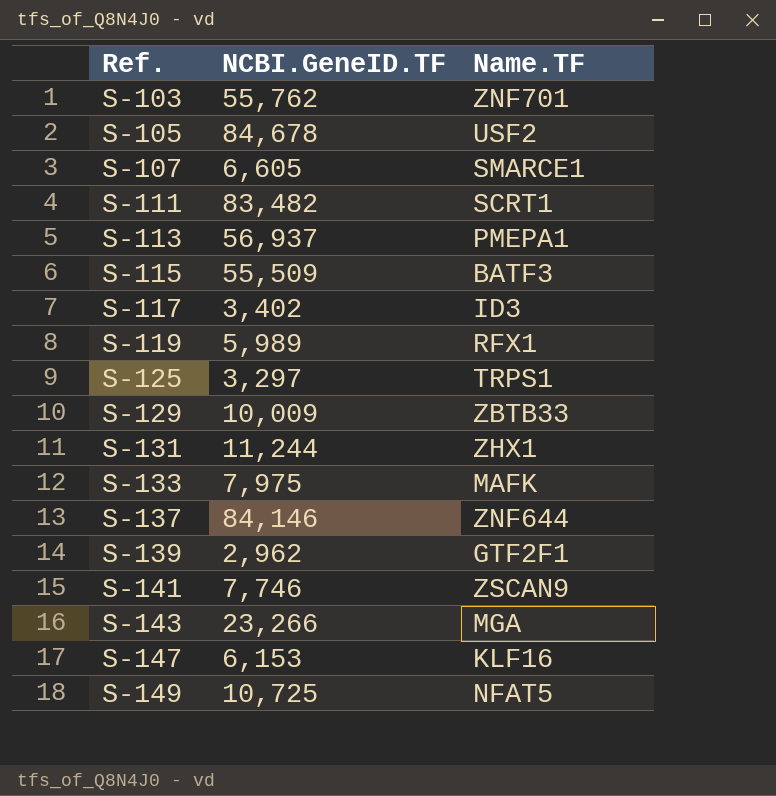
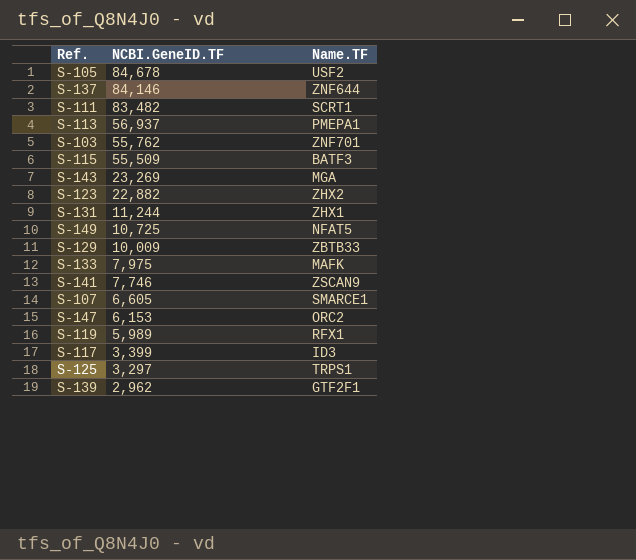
row order: Ref. ascending -> NCBI.GeneID.TF descending
S-143 | NCBI.GeneID.TF: 23,266 -> 23,269
row S-123: none -> 22,882 | ZHX2
S-147 | Name.TF: KLF16 -> ORC2
S-117 | NCBI.GeneID.TF: 3,402 -> 3,399

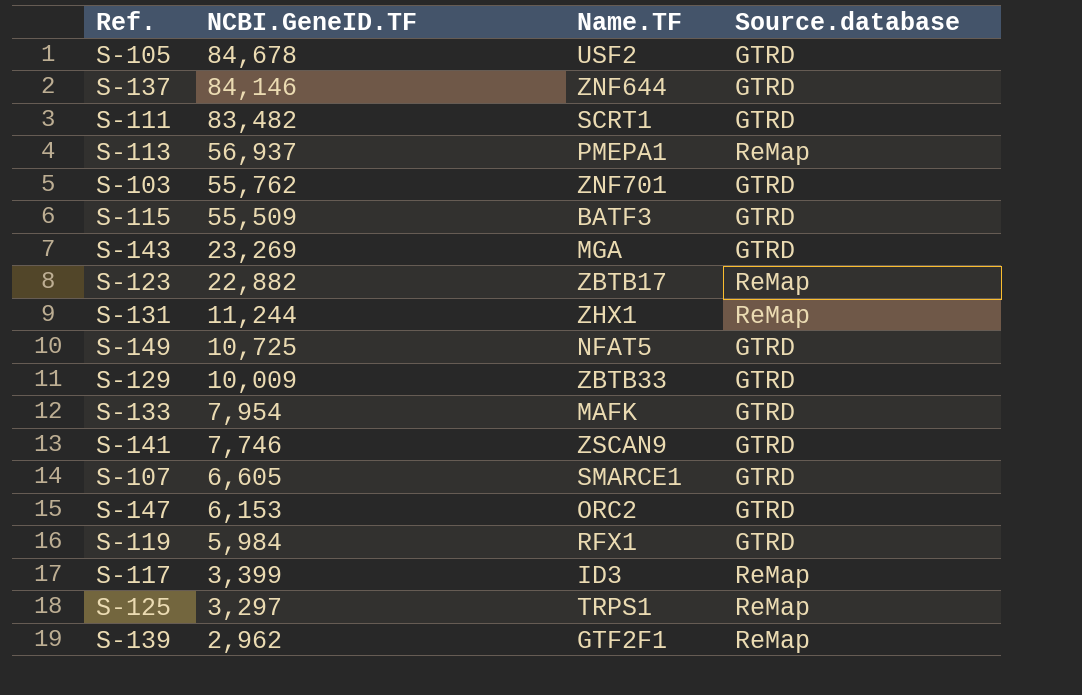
column Source.database | position: none -> 4
S-123 | Name.TF: ZHX2 -> ZBTB17
S-133 | NCBI.GeneID.TF: 7,975 -> 7,954
S-119 | NCBI.GeneID.TF: 5,989 -> 5,984

